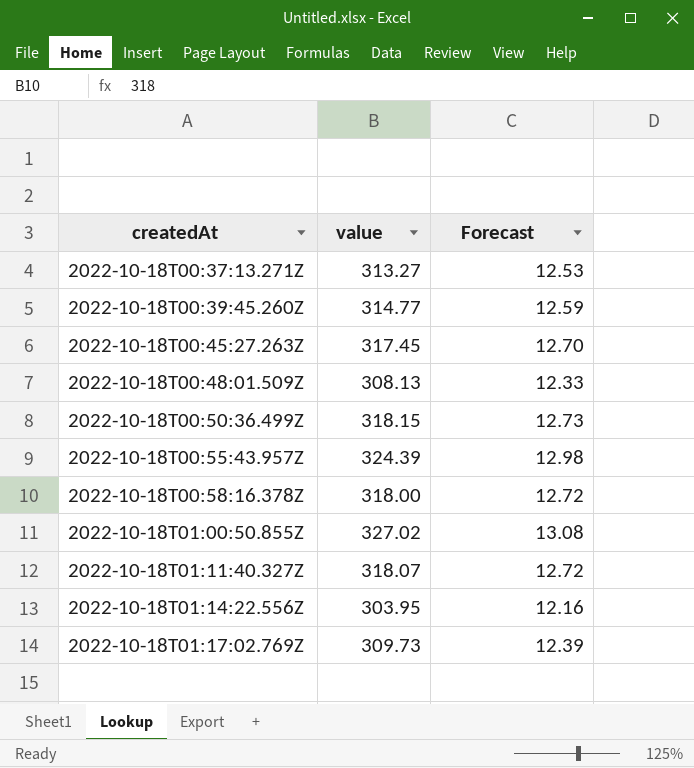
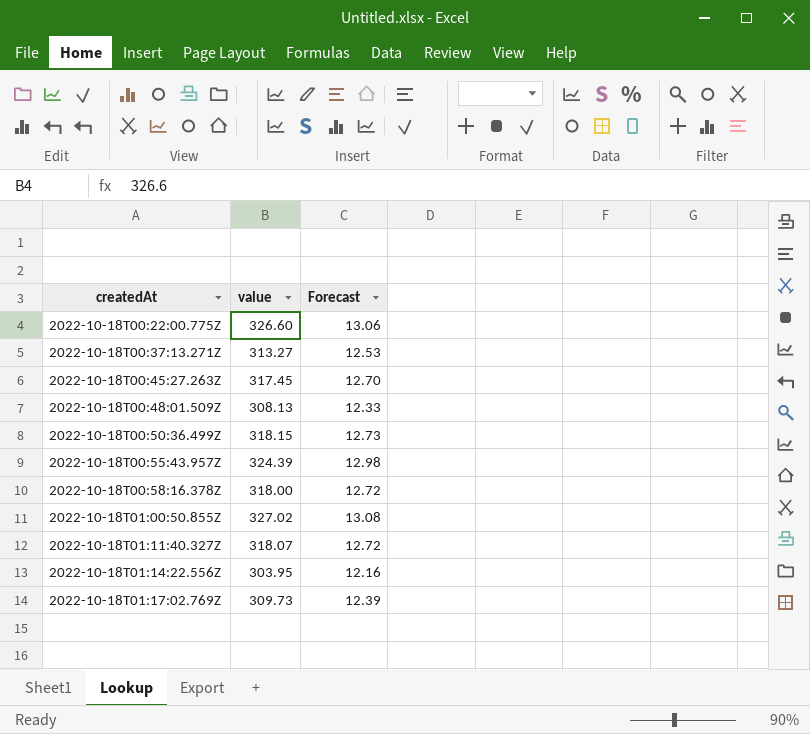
row 2022-10-18T00:39:45.260Z: 314.77 | 12.59 -> none
row 2022-10-18T00:22:00.775Z: none -> 326.60 | 13.06

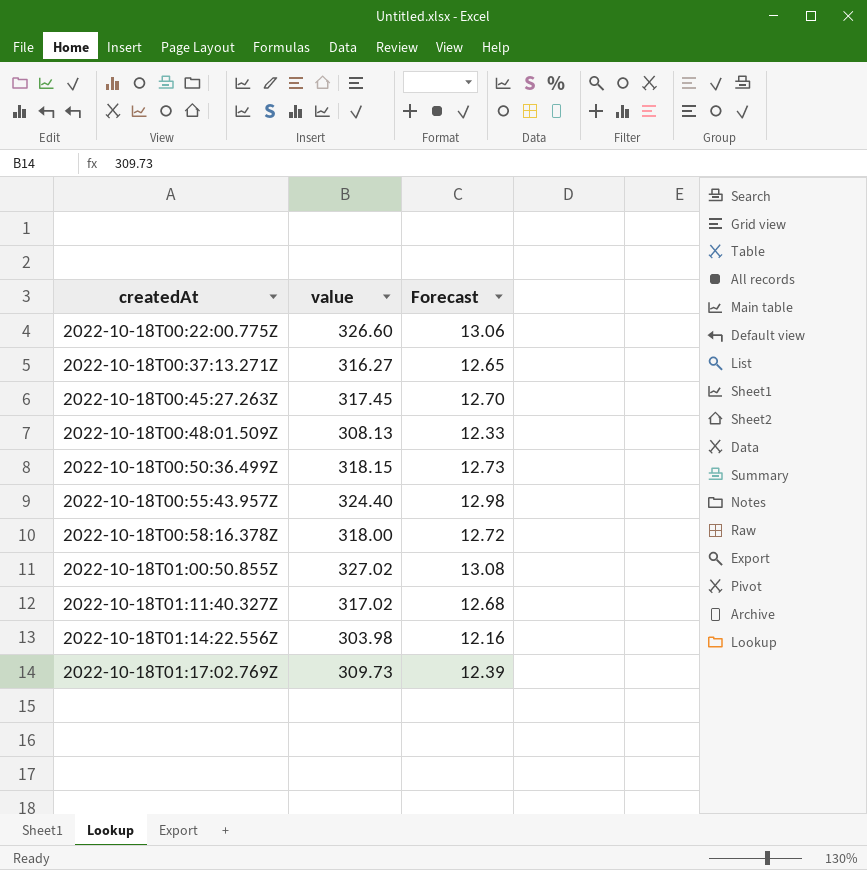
2022-10-18T00:37:13.271Z | value: 313.27 -> 316.27
2022-10-18T00:37:13.271Z | Forecast: 12.53 -> 12.65
2022-10-18T00:55:43.957Z | value: 324.39 -> 324.40
2022-10-18T01:11:40.327Z | value: 318.07 -> 317.02
2022-10-18T01:11:40.327Z | Forecast: 12.72 -> 12.68
2022-10-18T01:14:22.556Z | value: 303.95 -> 303.98

